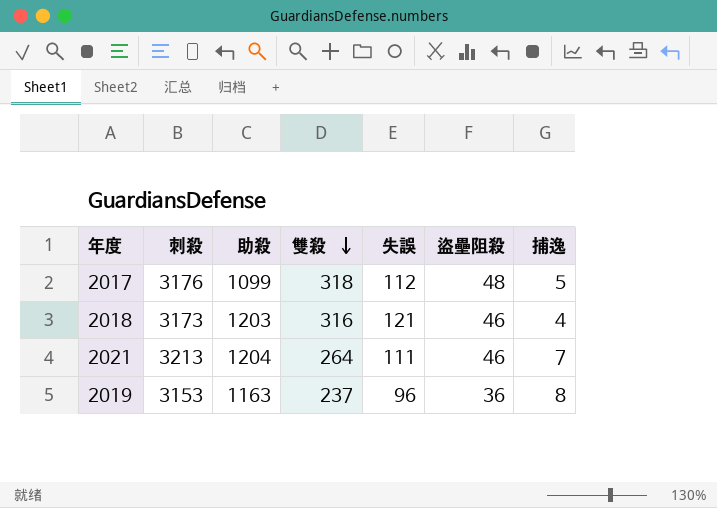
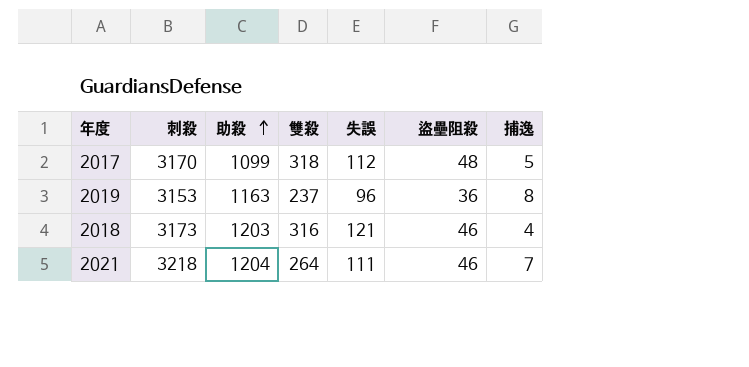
row order: 雙殺 descending -> 助殺 ascending
2017 | 刺殺: 3176 -> 3170
2021 | 刺殺: 3213 -> 3218

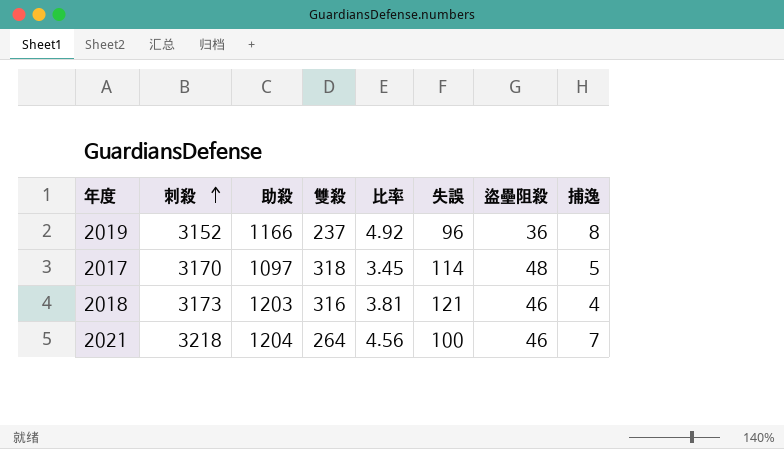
row order: 助殺 ascending -> 刺殺 ascending
column 比率 | formula: none -> [助殺] / [雙殺]
2019 | 刺殺: 3153 -> 3152
2019 | 助殺: 1163 -> 1166
2017 | 助殺: 1099 -> 1097
2017 | 失誤: 112 -> 114
2021 | 失誤: 111 -> 100

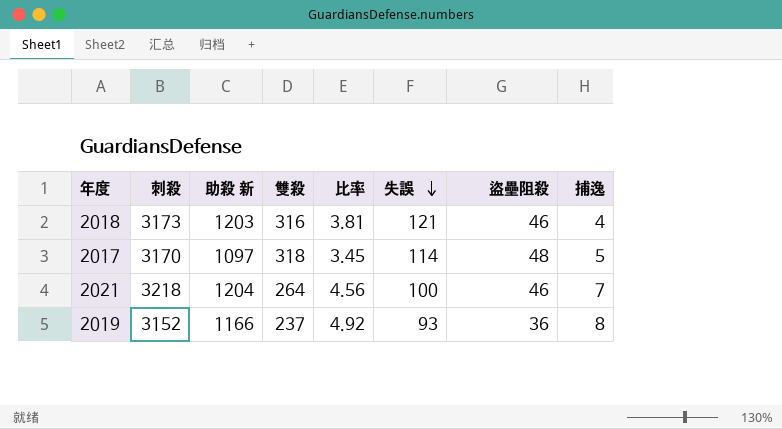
row order: 刺殺 ascending -> 失誤 descending
column name: 助殺 -> 助殺 新
2019 | 失誤: 96 -> 93

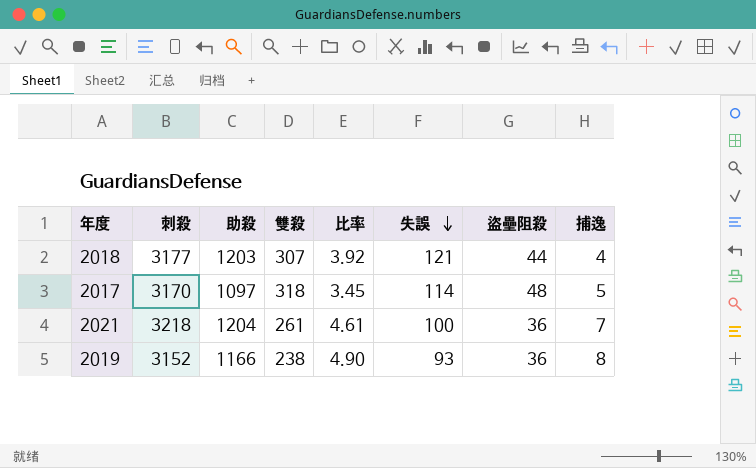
column name: 助殺 新 -> 助殺
2018 | 刺殺: 3173 -> 3177
2018 | 雙殺: 316 -> 307
2018 | 比率: 3.81 -> 3.92
2018 | 盜壘阻殺: 46 -> 44
2021 | 雙殺: 264 -> 261
2021 | 比率: 4.56 -> 4.61
2021 | 盜壘阻殺: 46 -> 36
2019 | 雙殺: 237 -> 238
2019 | 比率: 4.92 -> 4.90

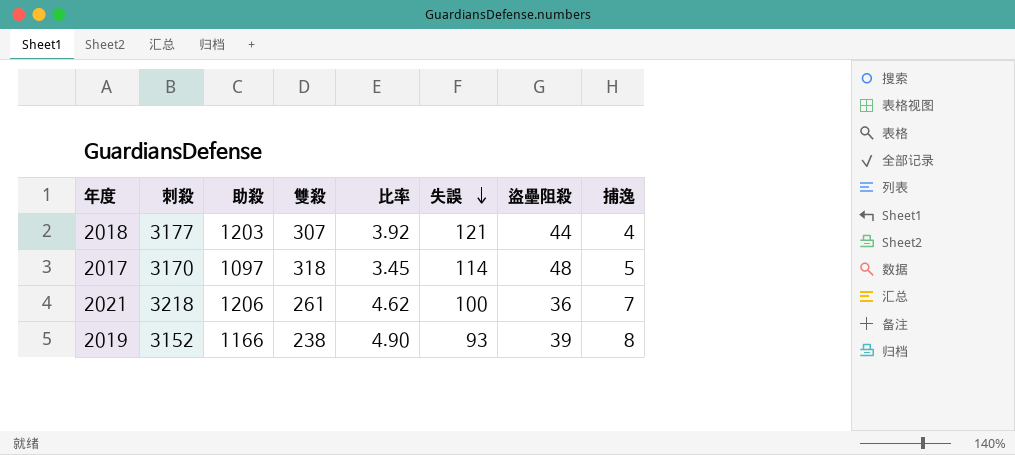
2021 | 助殺: 1204 -> 1206
2021 | 比率: 4.61 -> 4.62
2019 | 盜壘阻殺: 36 -> 39

